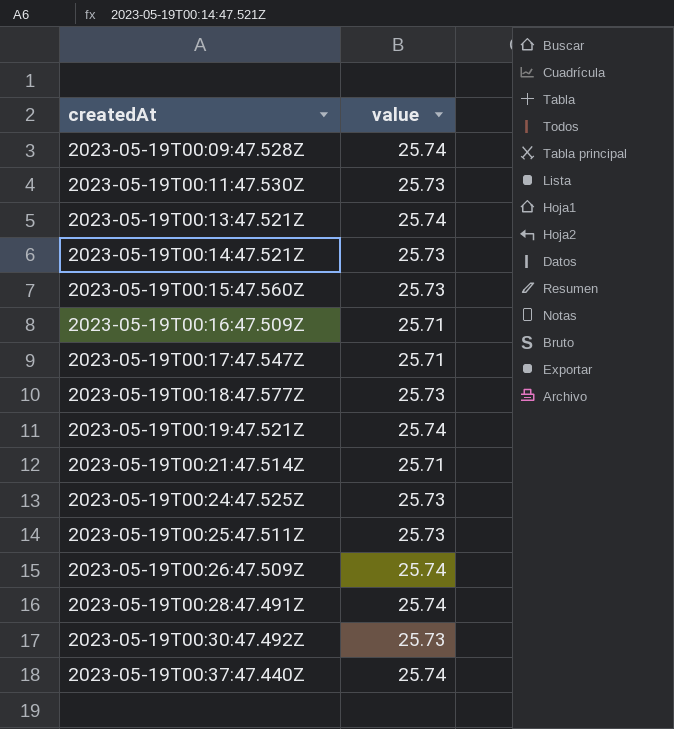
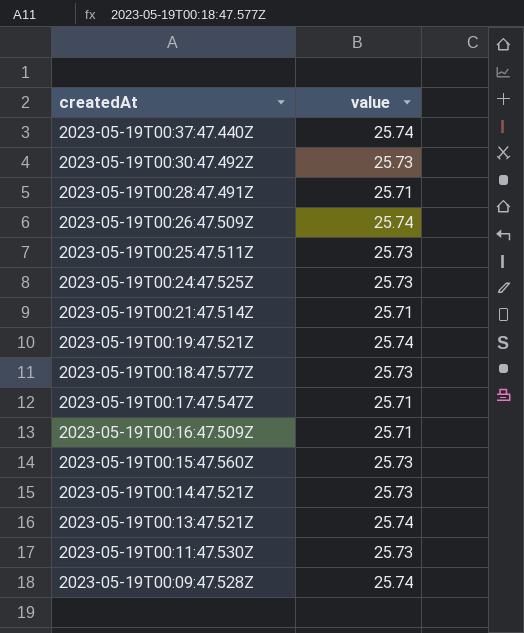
row order: createdAt ascending -> createdAt descending
2023-05-19T00:28:47.491Z | value: 25.74 -> 25.71

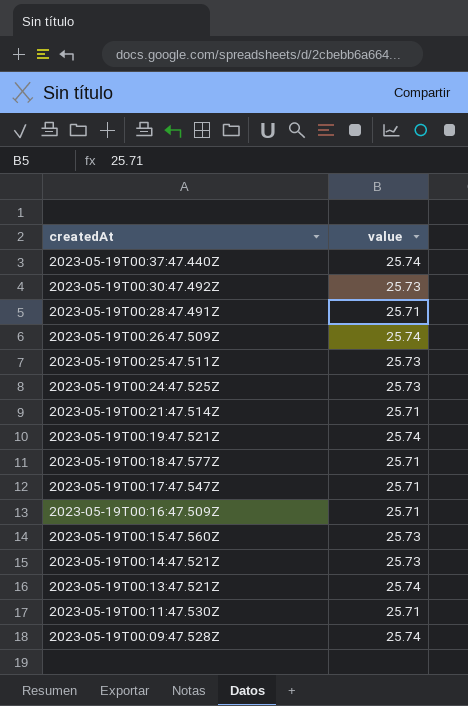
2023-05-19T00:18:47.577Z | value: 25.73 -> 25.71
2023-05-19T00:11:47.530Z | value: 25.73 -> 25.71

